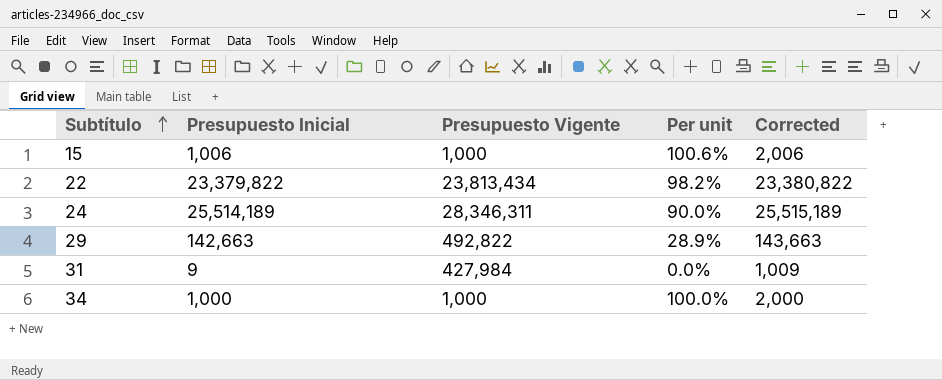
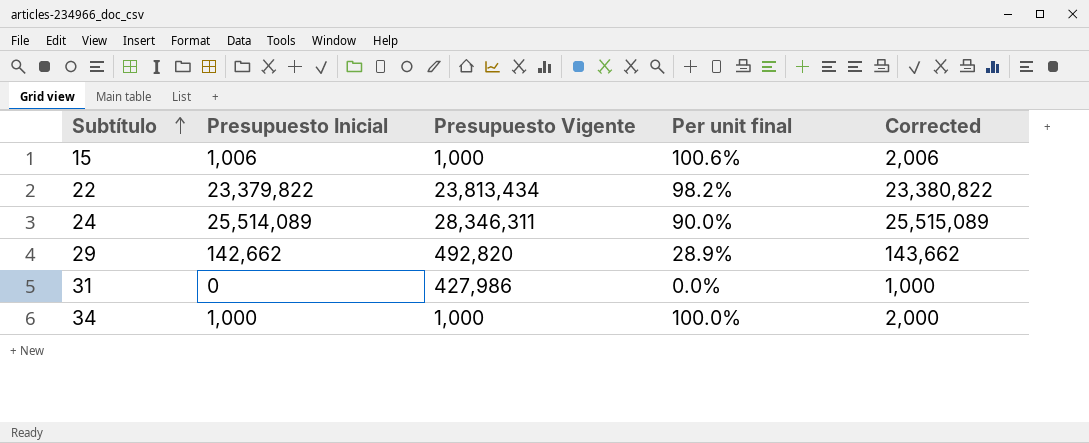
column name: Per unit -> Per unit final
24 | Presupuesto Inicial: 25,514,189 -> 25,514,089
24 | Corrected: 25,515,189 -> 25,515,089
29 | Presupuesto Inicial: 142,663 -> 142,662
29 | Presupuesto Vigente: 492,822 -> 492,820
29 | Corrected: 143,663 -> 143,662
31 | Presupuesto Inicial: 9 -> 0
31 | Presupuesto Vigente: 427,984 -> 427,986
31 | Corrected: 1,009 -> 1,000

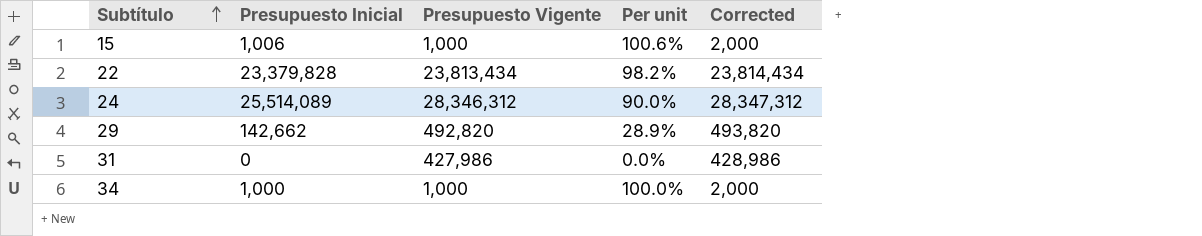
column name: Per unit final -> Per unit
column Corrected | formula: [Presupuesto Inicial] + 1000 -> [Presupuesto Vigente] + 1000
22 | Presupuesto Inicial: 23,379,822 -> 23,379,828
24 | Presupuesto Vigente: 28,346,311 -> 28,346,312

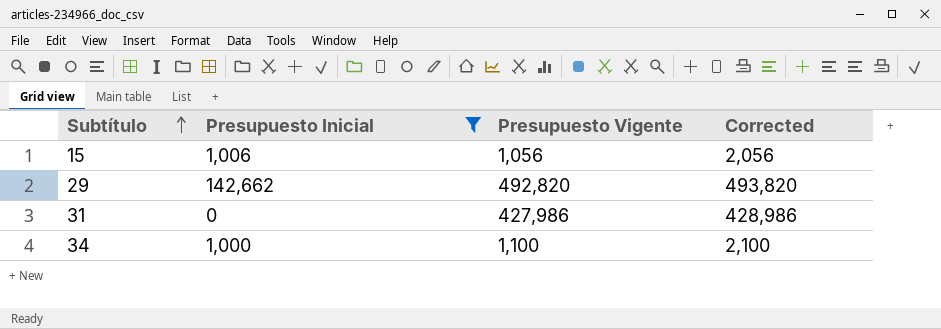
filter: none -> Presupuesto Inicial <= 142,662
column Per unit | formula: [Presupuesto Inicial] / [Presupuesto Vigente] -> none
15 | Presupuesto Vigente: 1,000 -> 1,056
15 | Corrected: 2,000 -> 2,056
34 | Presupuesto Vigente: 1,000 -> 1,100
34 | Corrected: 2,000 -> 2,100

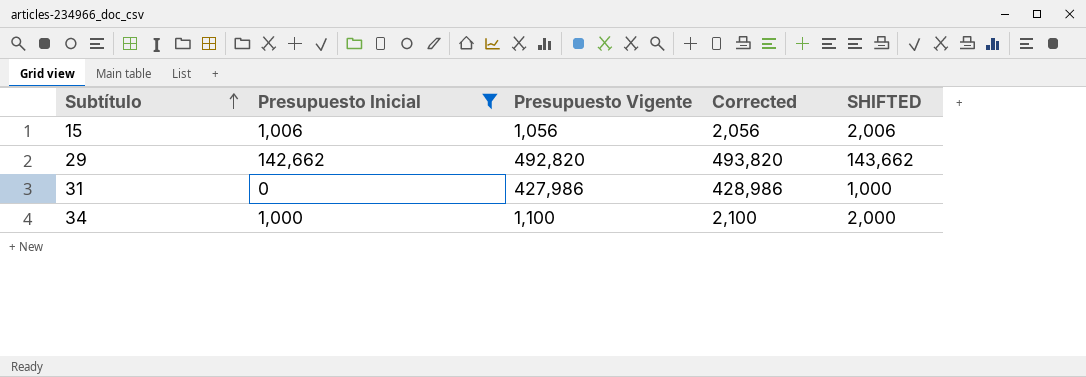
column SHIFTED | formula: none -> [Presupuesto Inicial] + 1000

